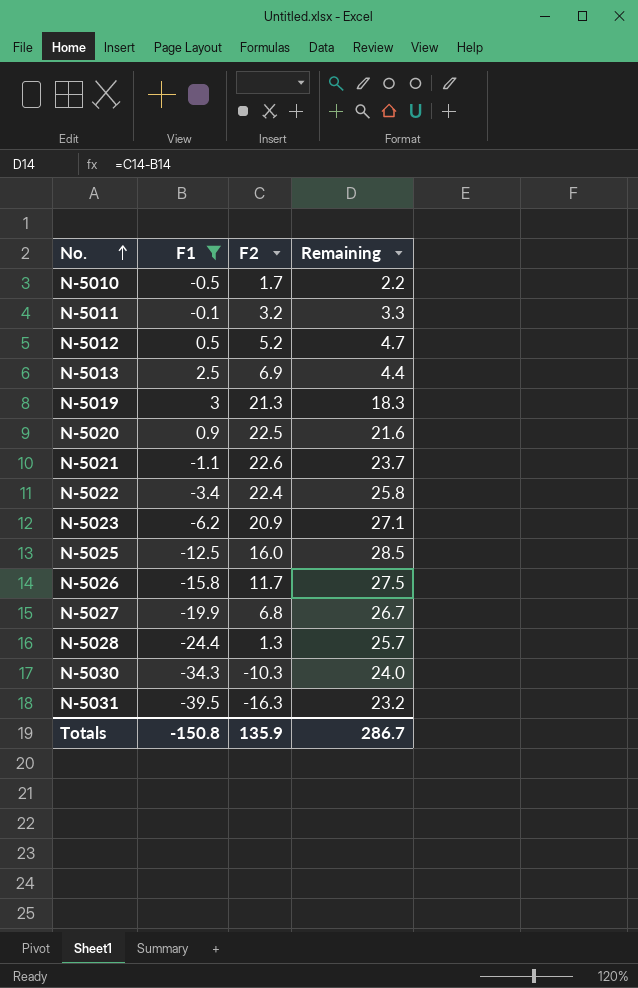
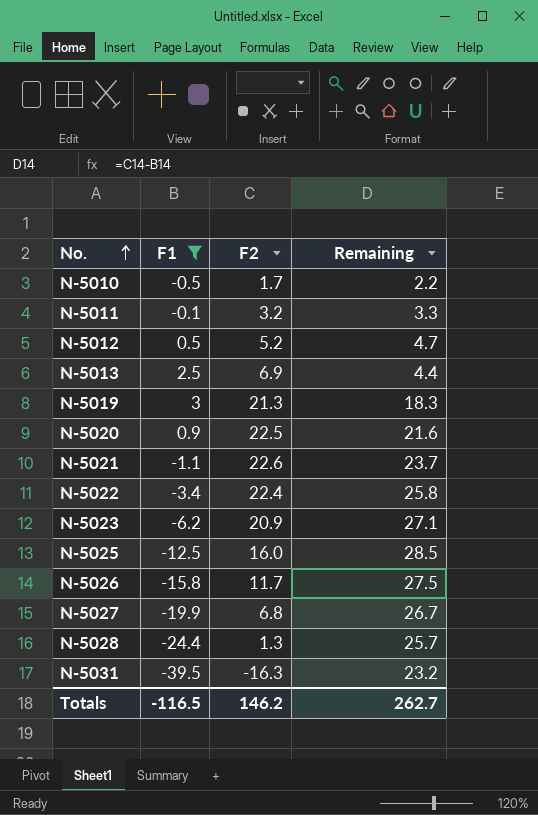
row N-5030: -34.3 | -10.3 | 24.0 -> none
Totals | F1: -150.8 -> -116.5
Totals | F2: 135.9 -> 146.2
Totals | Remaining: 286.7 -> 262.7

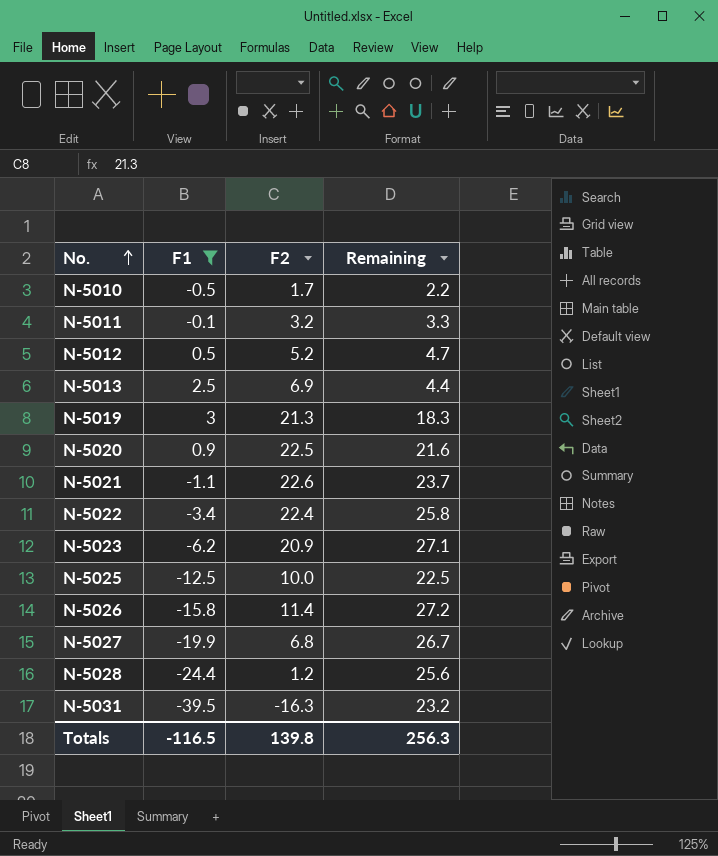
N-5025 | F2: 16.0 -> 10.0
N-5025 | Remaining: 28.5 -> 22.5
N-5026 | F2: 11.7 -> 11.4
N-5026 | Remaining: 27.5 -> 27.2
N-5028 | F2: 1.3 -> 1.2
N-5028 | Remaining: 25.7 -> 25.6
Totals | F2: 146.2 -> 139.8
Totals | Remaining: 262.7 -> 256.3

